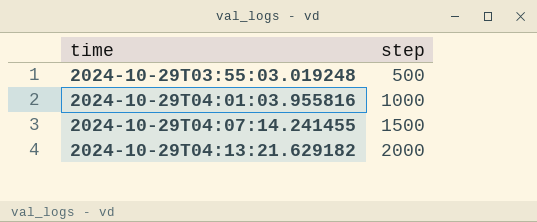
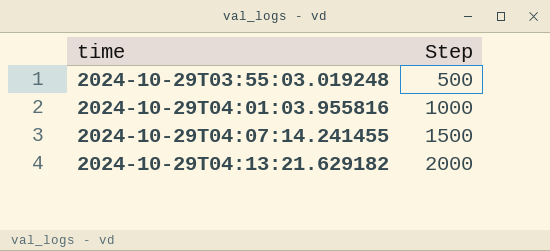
column name: step -> Step

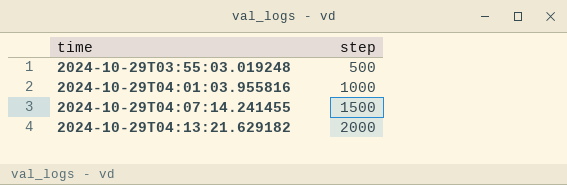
column name: Step -> step

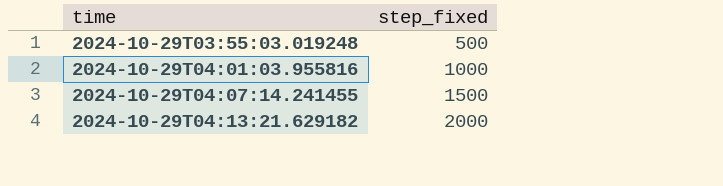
column name: step -> step_fixed

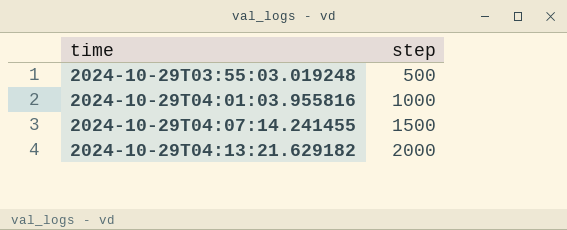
column name: step_fixed -> step

